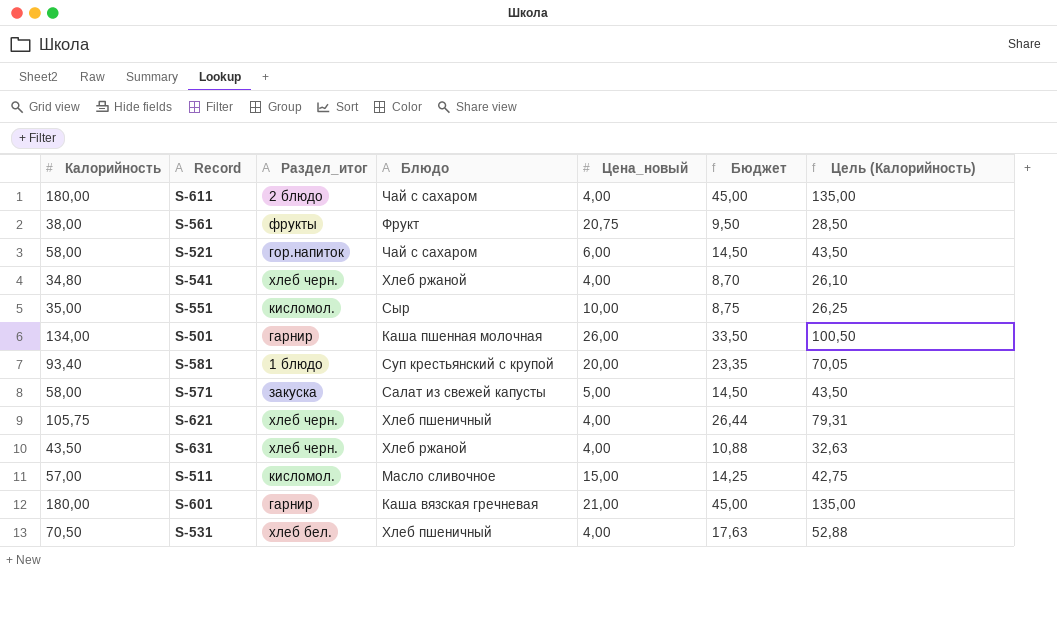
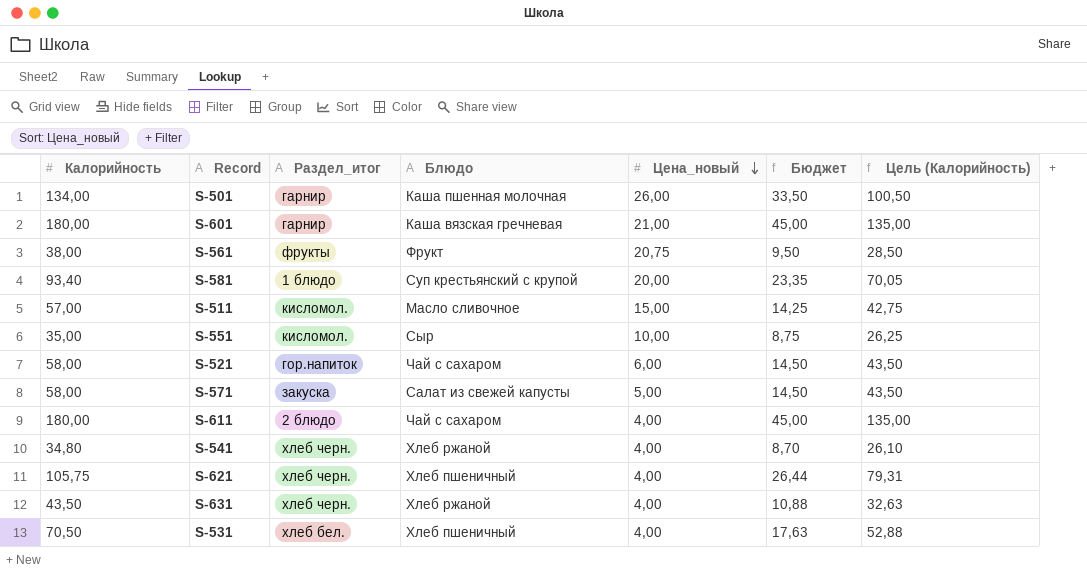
row order: none -> Цена_новый descending

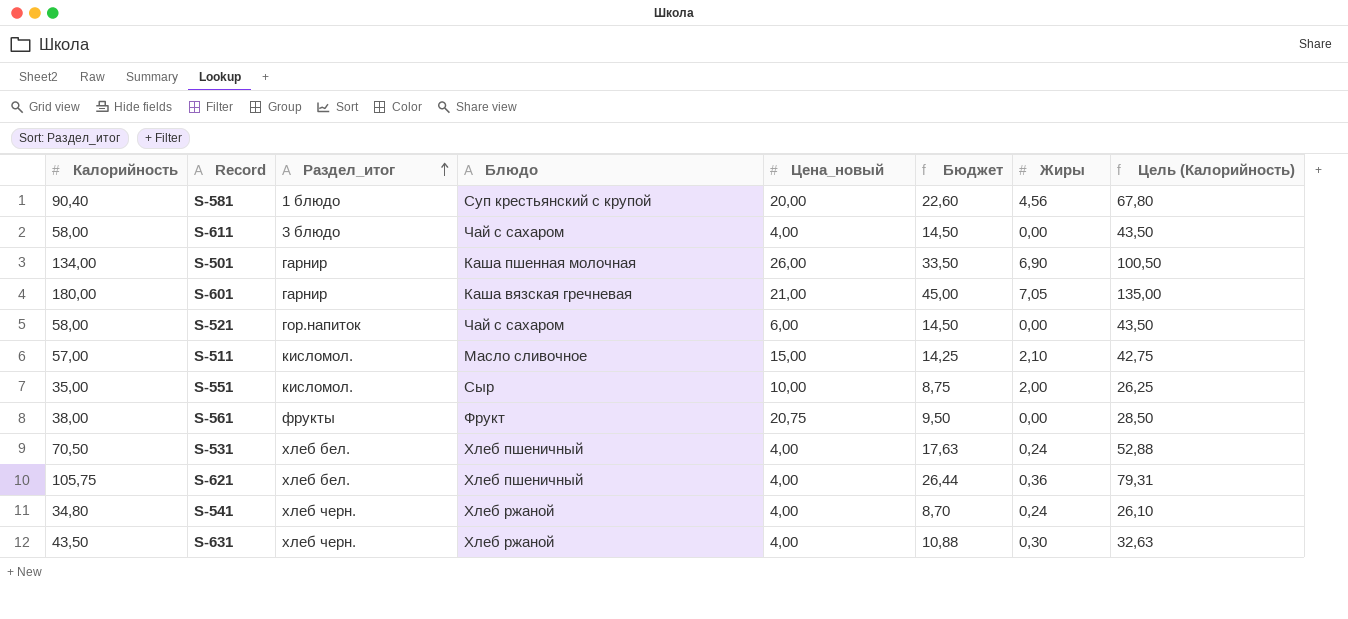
row order: Цена_новый descending -> Раздел_итог ascending
column Жиры | position: none -> 7
row S-571: 58,00 | закуска | Салат из свежей капусты | 5,00 | 14,50 | 43,50 -> none
S-581 | Калорийность: 93,40 -> 90,40
S-581 | Бюджет: 23,35 -> 22,60
S-581 | Цель (Калорийность): 70,05 -> 67,80
S-611 | Калорийность: 180,00 -> 58,00
S-611 | Раздел_итог: 2 блюдо -> 3 блюдо
S-611 | Бюджет: 45,00 -> 14,50
S-611 | Цель (Калорийность): 135,00 -> 43,50
S-621 | Раздел_итог: хлеб черн. -> хлеб бел.

